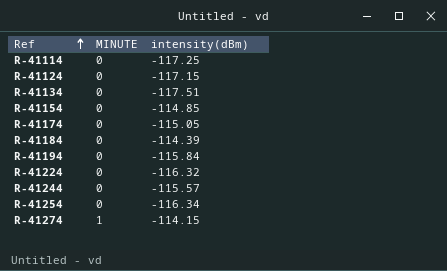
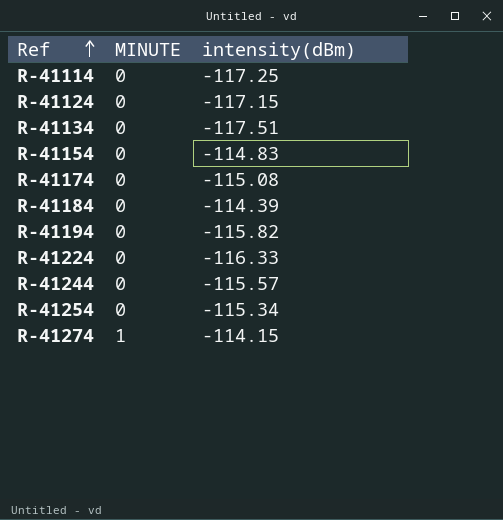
R-41154 | intensity(dBm): -114.85 -> -114.83
R-41174 | intensity(dBm): -115.05 -> -115.08
R-41194 | intensity(dBm): -115.84 -> -115.82
R-41224 | intensity(dBm): -116.32 -> -116.33
R-41254 | intensity(dBm): -116.34 -> -115.34

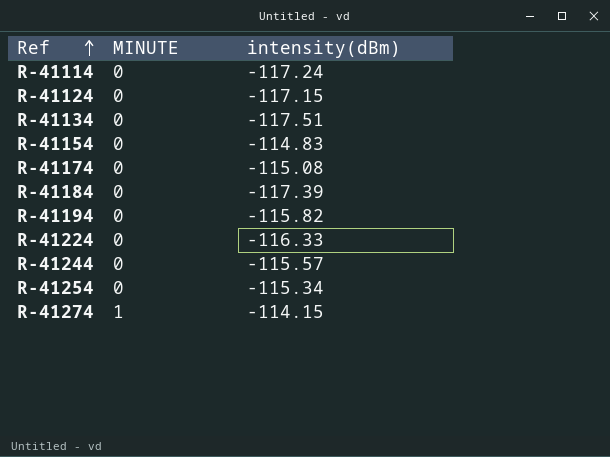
R-41114 | intensity(dBm): -117.25 -> -117.24
R-41184 | intensity(dBm): -114.39 -> -117.39

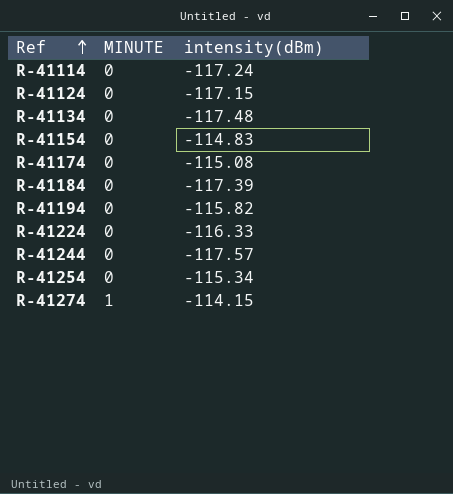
R-41134 | intensity(dBm): -117.51 -> -117.48
R-41244 | intensity(dBm): -115.57 -> -117.57

